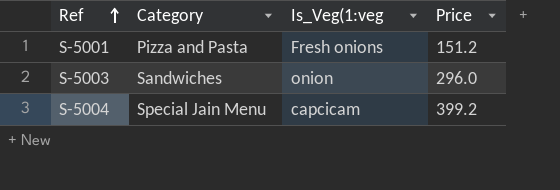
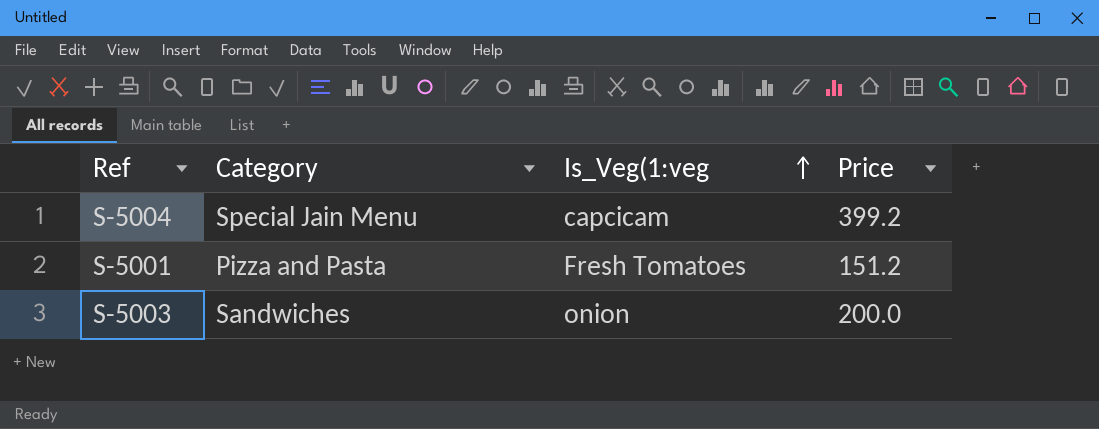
row order: Ref ascending -> Is_Veg(1:veg ascending
S-5001 | Is_Veg(1:veg: Fresh onions -> Fresh Tomatoes
S-5003 | Price: 296.0 -> 200.0

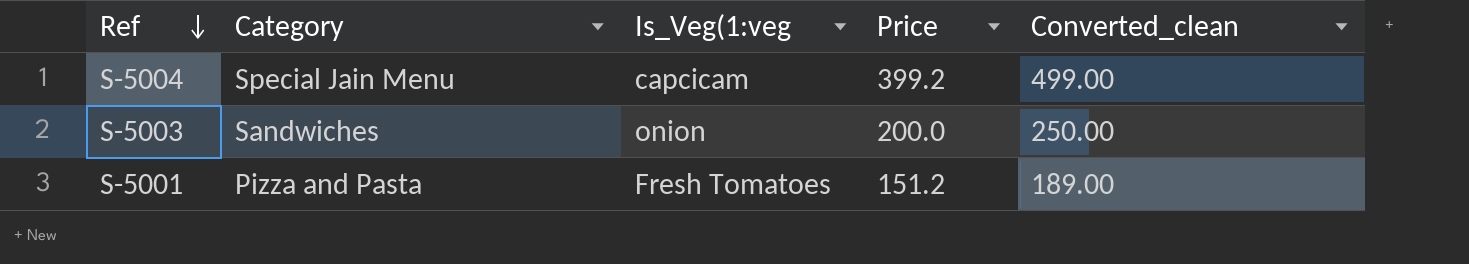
row order: Is_Veg(1:veg ascending -> Ref descending
column Converted_clean | formula: none -> [Price] * 1.25

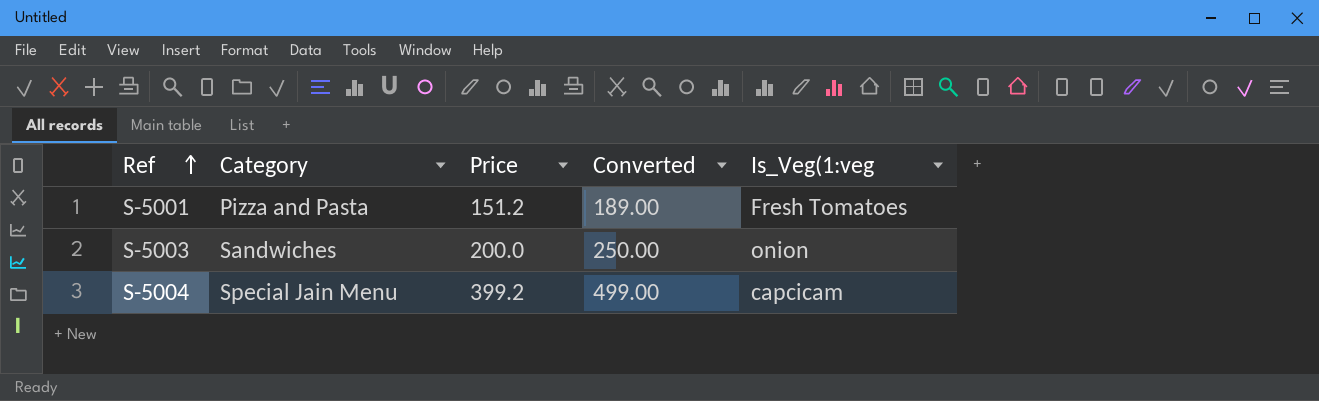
row order: Ref descending -> Ref ascending
column name: Converted_clean -> Converted
column Is_Veg(1:veg | position: 3 -> 5

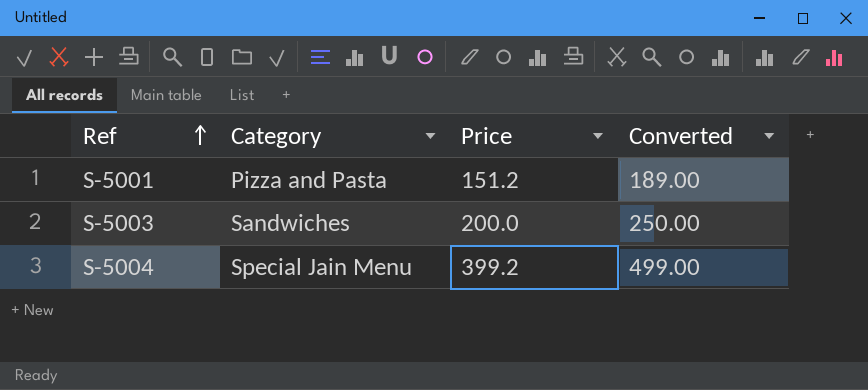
column Is_Veg(1:veg | position: 5 -> none

